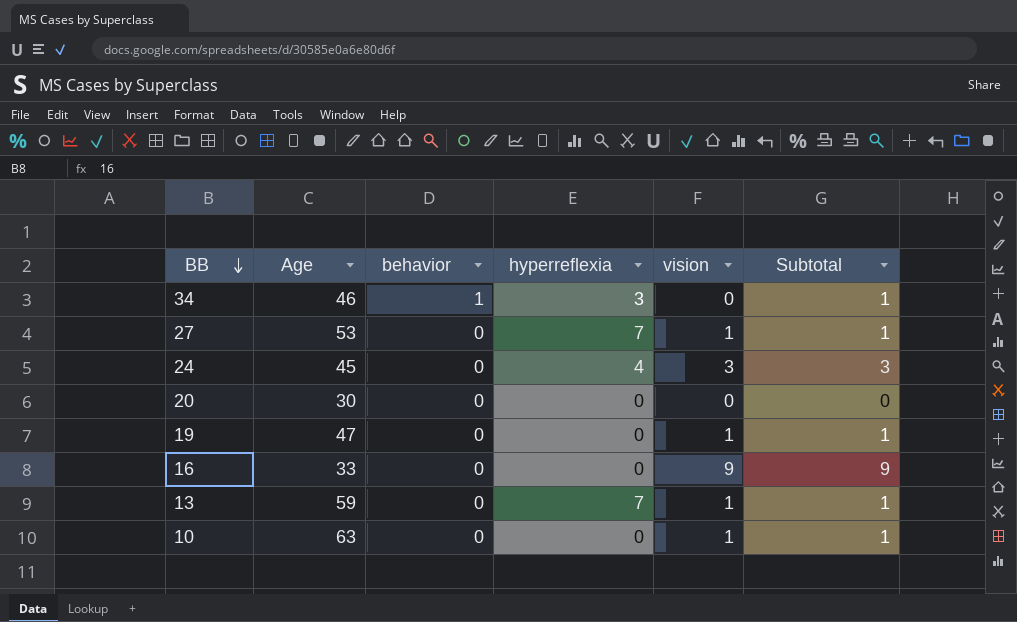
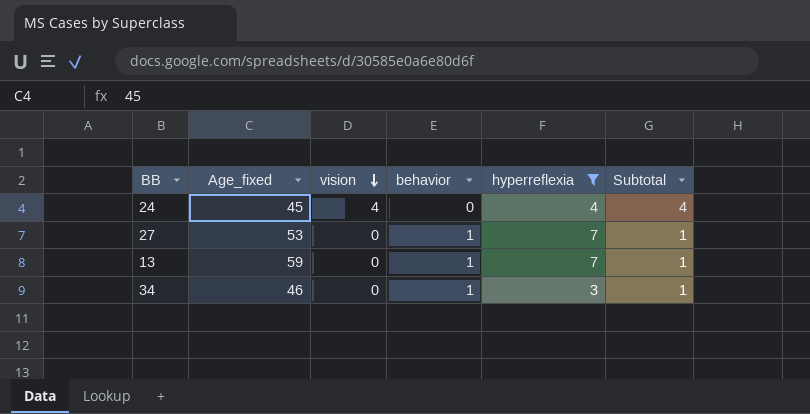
filter: none -> hyperreflexia != 0
row order: BB descending -> vision descending
column name: Age -> Age_fixed
column vision | position: 5 -> 3
24 | vision: 3 -> 4
24 | Subtotal: 3 -> 4
27 | vision: 1 -> 0
27 | behavior: 0 -> 1
13 | vision: 1 -> 0
13 | behavior: 0 -> 1

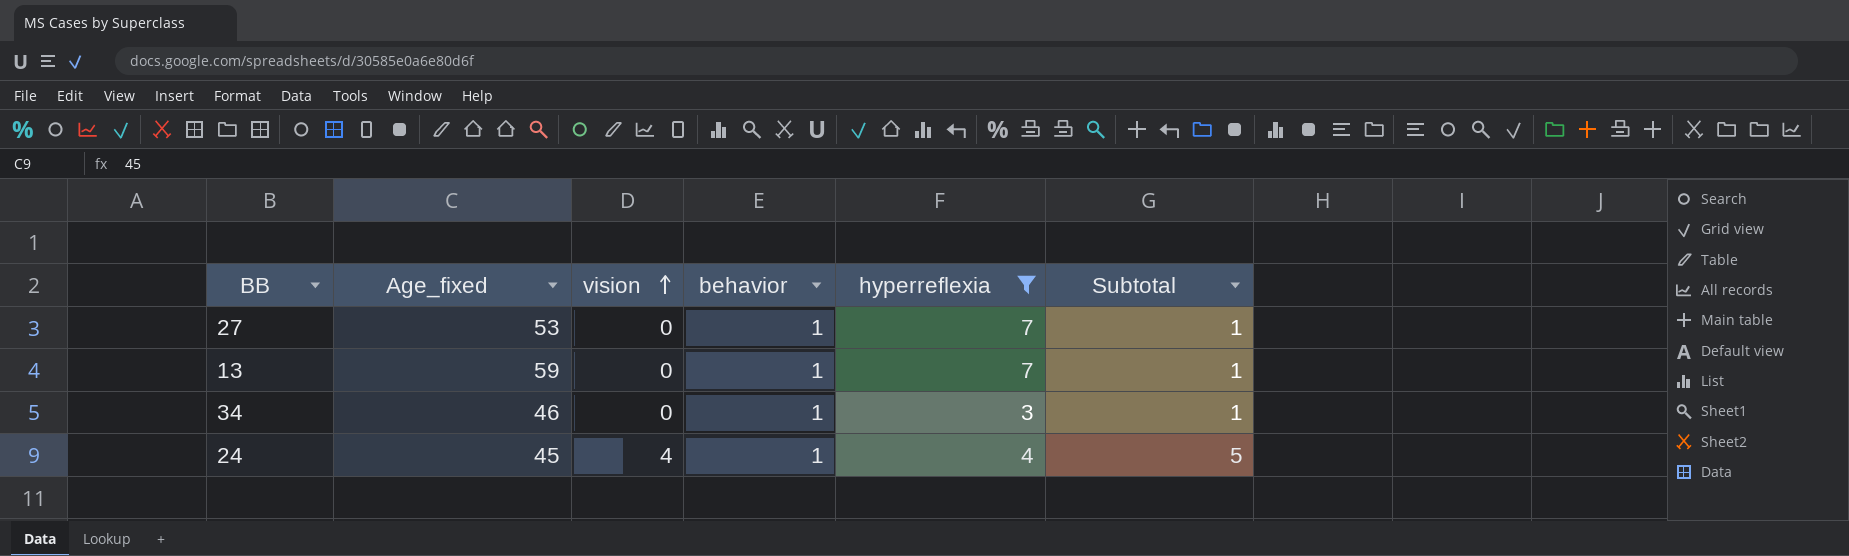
row order: vision descending -> vision ascending
24 | behavior: 0 -> 1
24 | Subtotal: 4 -> 5

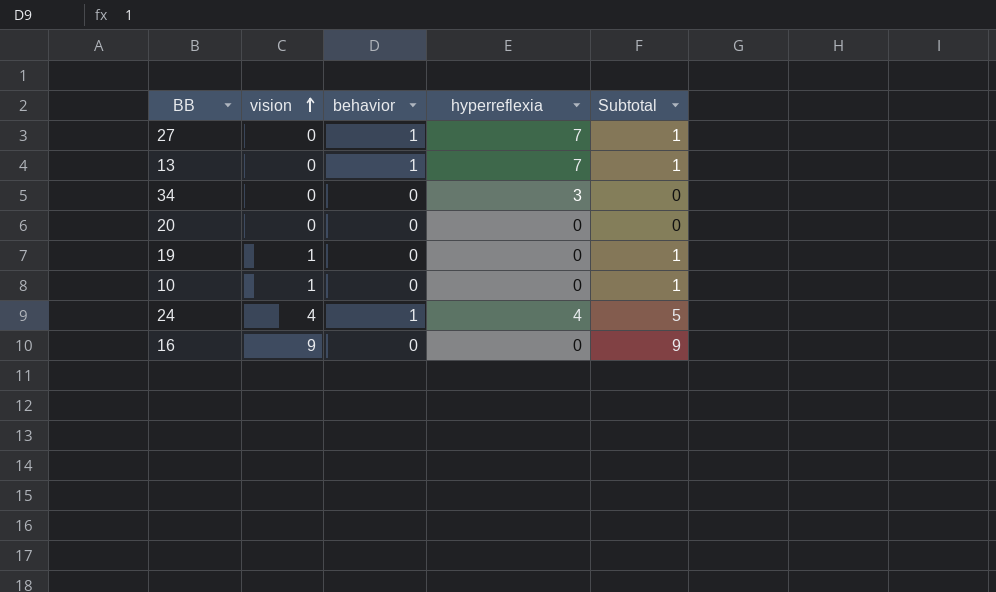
filter: hyperreflexia != 0 -> none
column Age_fixed | position: 2 -> none
34 | behavior: 1 -> 0
34 | Subtotal: 1 -> 0

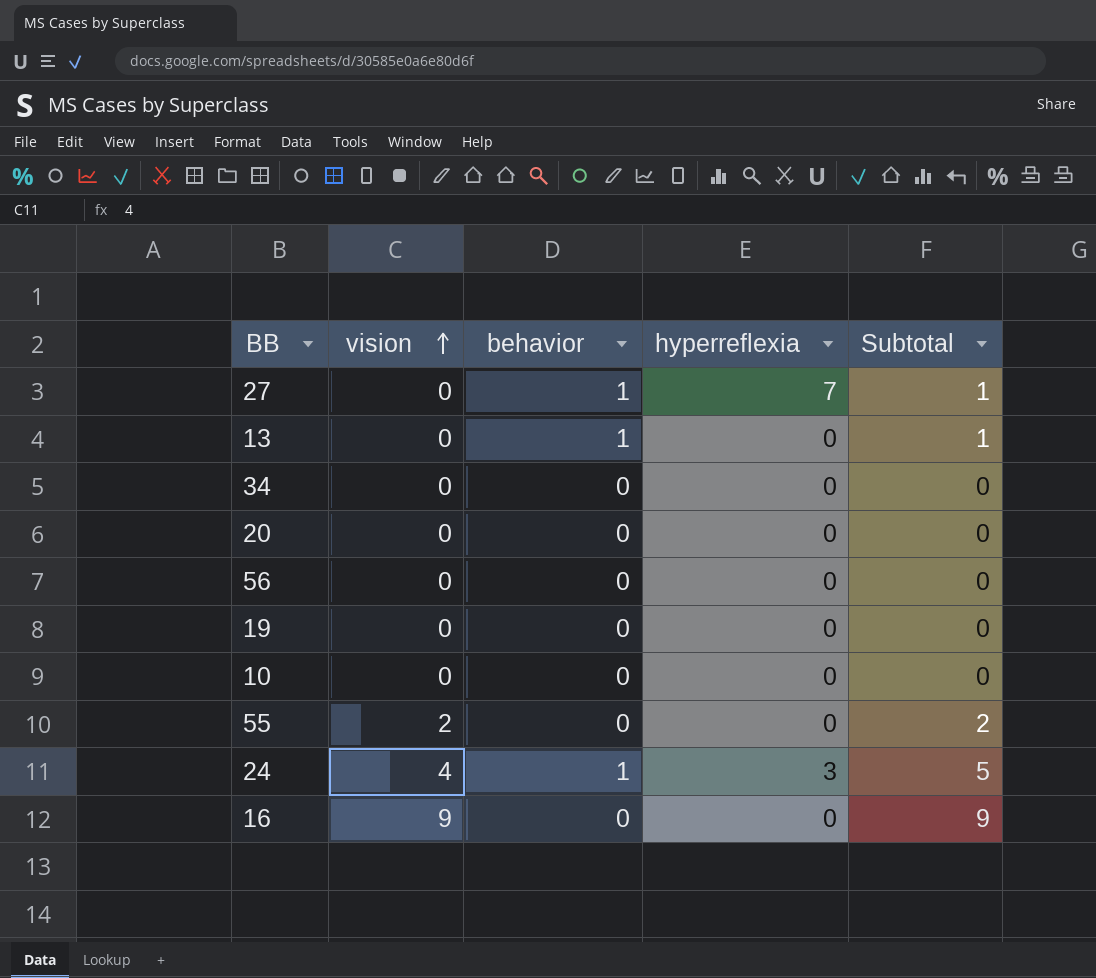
13 | hyperreflexia: 7 -> 0
34 | hyperreflexia: 3 -> 0
row 56: none -> 0 | 0 | 0 | 0
19 | vision: 1 -> 0
19 | Subtotal: 1 -> 0
10 | vision: 1 -> 0
10 | Subtotal: 1 -> 0
row 55: none -> 2 | 0 | 0 | 2
24 | hyperreflexia: 4 -> 3

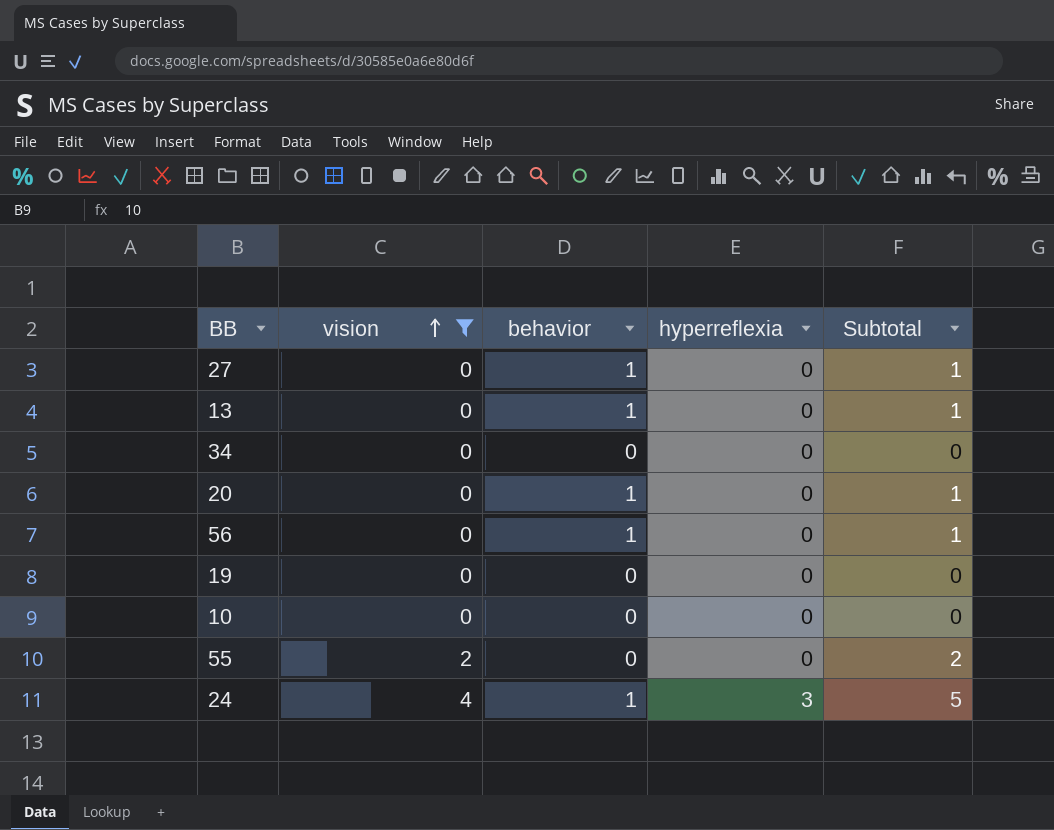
filter: none -> vision != 9
27 | hyperreflexia: 7 -> 0
20 | behavior: 0 -> 1
20 | Subtotal: 0 -> 1
56 | behavior: 0 -> 1
56 | Subtotal: 0 -> 1

